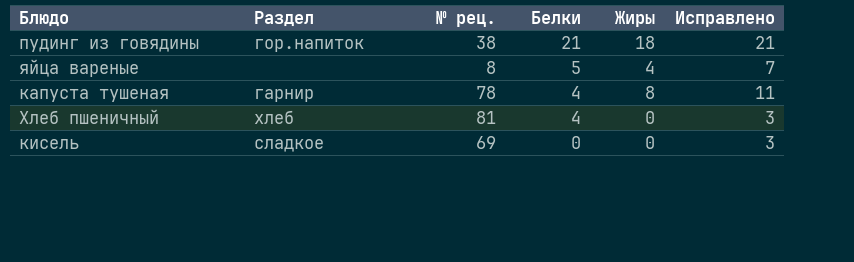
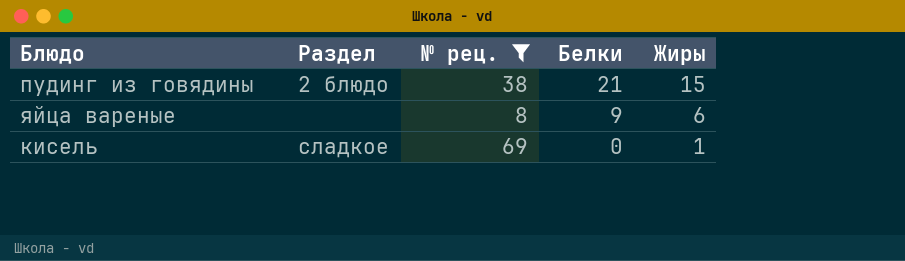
filter: none -> № рец. <= 69
column Исправлено | formula: [Жиры] + 3 -> none
пудинг из говядины | Раздел: гор.напиток -> 2 блюдо
пудинг из говядины | Жиры: 18 -> 15
яйца вареные | Белки: 5 -> 9
яйца вареные | Жиры: 4 -> 6
кисель | Жиры: 0 -> 1

